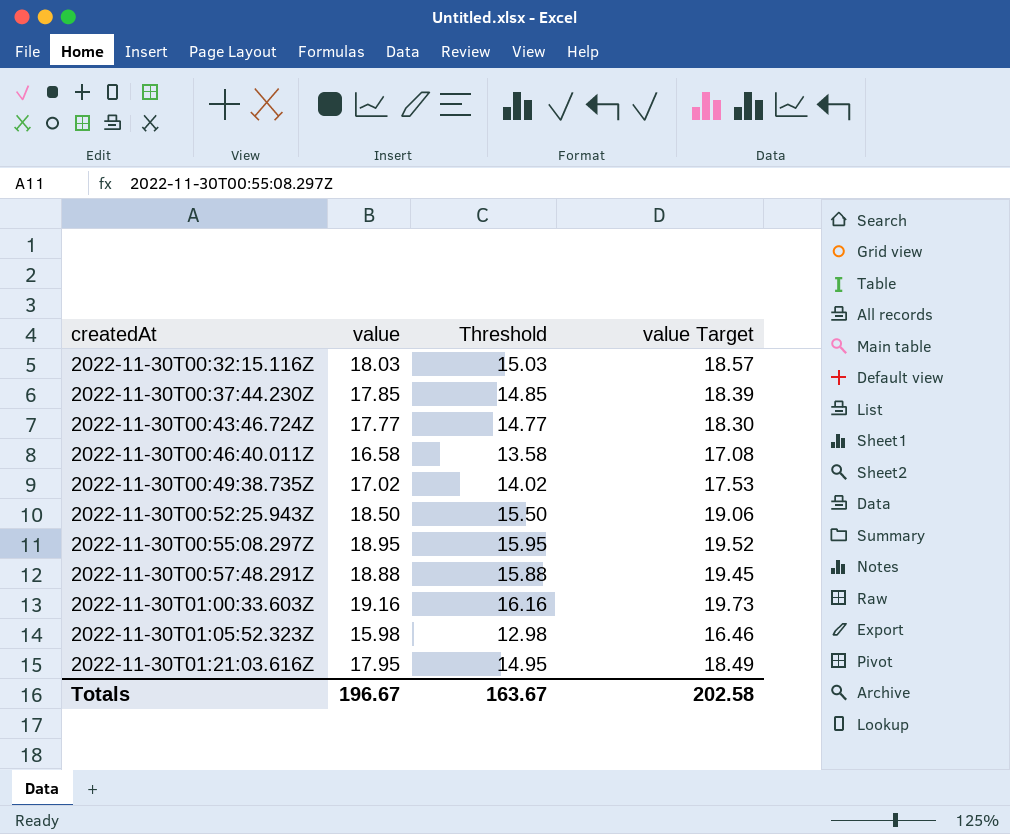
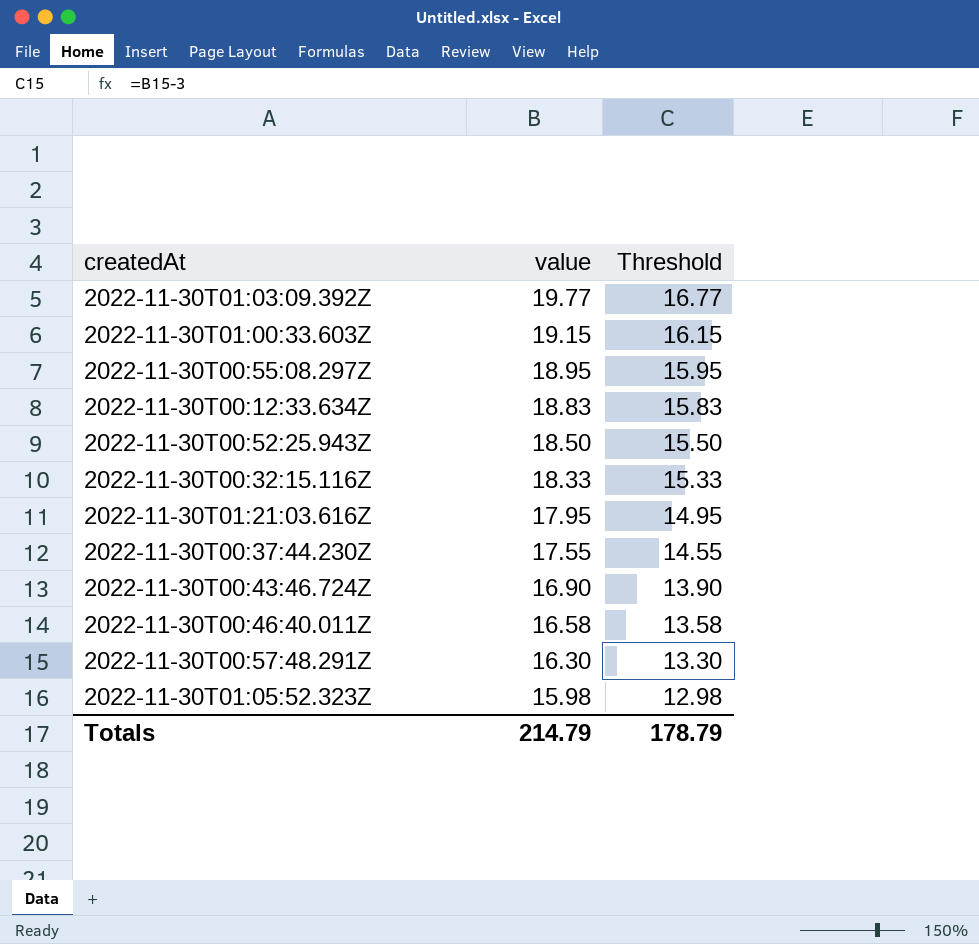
row order: createdAt ascending -> value descending
column value Target | formula: [value] * 1.03 -> none
row 2022-11-30T00:49:38.735Z: 17.02 | 14.02 | 17.53 -> none
row 2022-11-30T01:03:09.392Z: none -> 19.77 | 16.77
2022-11-30T01:00:33.603Z | value: 19.16 -> 19.15
2022-11-30T01:00:33.603Z | Threshold: 16.16 -> 16.15
row 2022-11-30T00:12:33.634Z: none -> 18.83 | 15.83
2022-11-30T00:32:15.116Z | value: 18.03 -> 18.33
2022-11-30T00:32:15.116Z | Threshold: 15.03 -> 15.33
2022-11-30T00:37:44.230Z | value: 17.85 -> 17.55
2022-11-30T00:37:44.230Z | Threshold: 14.85 -> 14.55
2022-11-30T00:43:46.724Z | value: 17.77 -> 16.90
2022-11-30T00:43:46.724Z | Threshold: 14.77 -> 13.90
2022-11-30T00:57:48.291Z | value: 18.88 -> 16.30
2022-11-30T00:57:48.291Z | Threshold: 15.88 -> 13.30
Totals | value: 196.67 -> 214.79
Totals | Threshold: 163.67 -> 178.79

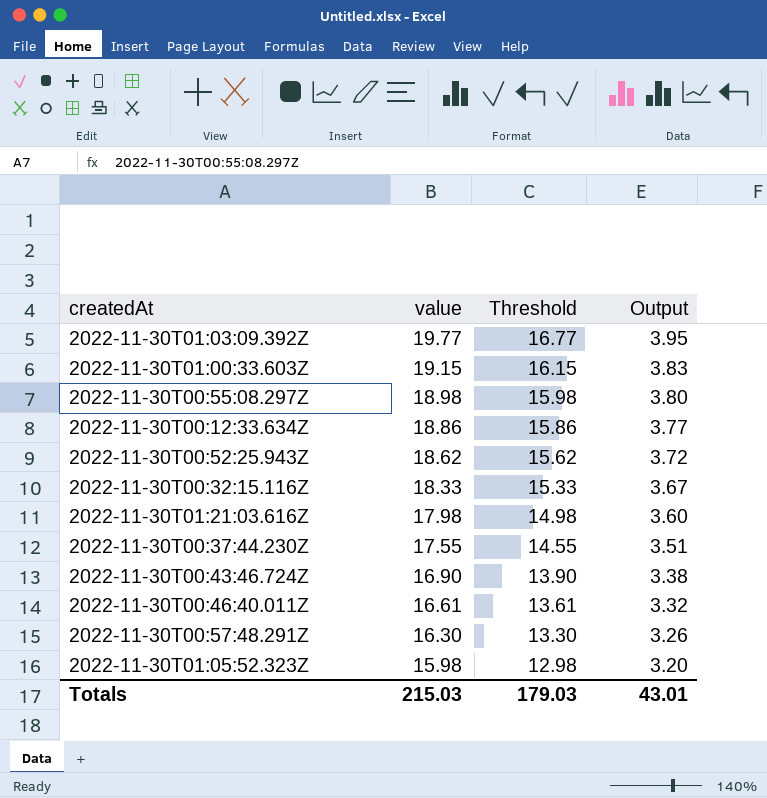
column Output | formula: none -> [value] * 0.2
2022-11-30T00:55:08.297Z | value: 18.95 -> 18.98
2022-11-30T00:55:08.297Z | Threshold: 15.95 -> 15.98
2022-11-30T00:12:33.634Z | value: 18.83 -> 18.86
2022-11-30T00:12:33.634Z | Threshold: 15.83 -> 15.86
2022-11-30T00:52:25.943Z | value: 18.50 -> 18.62
2022-11-30T00:52:25.943Z | Threshold: 15.50 -> 15.62
2022-11-30T01:21:03.616Z | value: 17.95 -> 17.98
2022-11-30T01:21:03.616Z | Threshold: 14.95 -> 14.98
2022-11-30T00:46:40.011Z | value: 16.58 -> 16.61
2022-11-30T00:46:40.011Z | Threshold: 13.58 -> 13.61
Totals | value: 214.79 -> 215.03
Totals | Threshold: 178.79 -> 179.03

